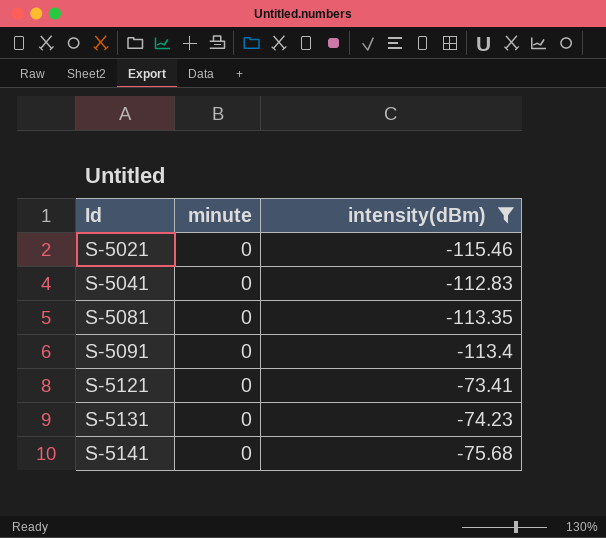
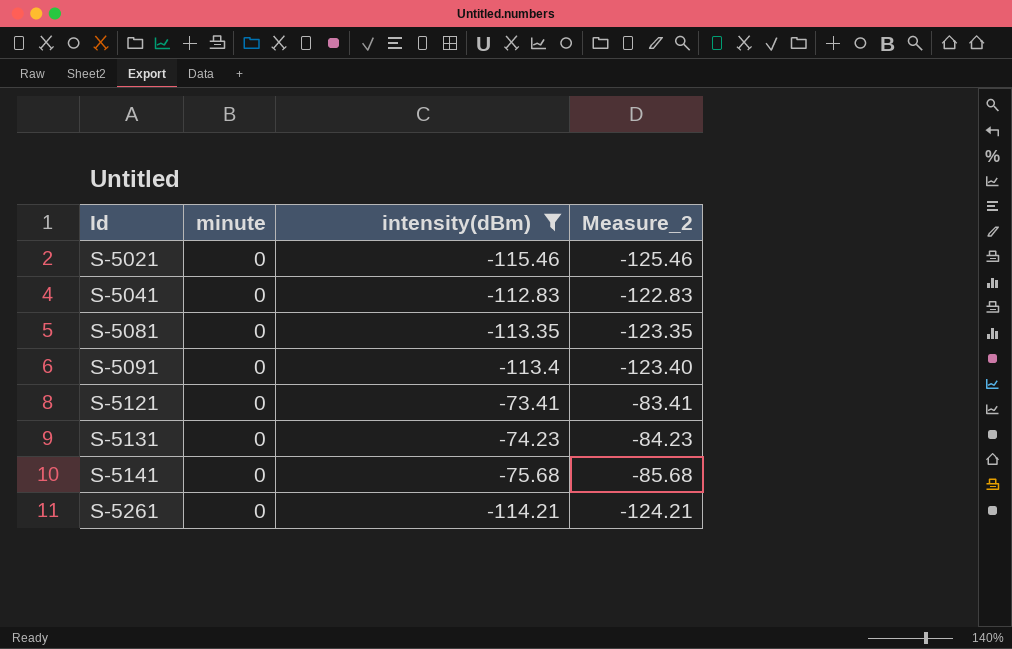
column Measure_2 | formula: none -> [intensity(dBm)] - 10
row S-5261: none -> 0 | -114.21 | -124.21

